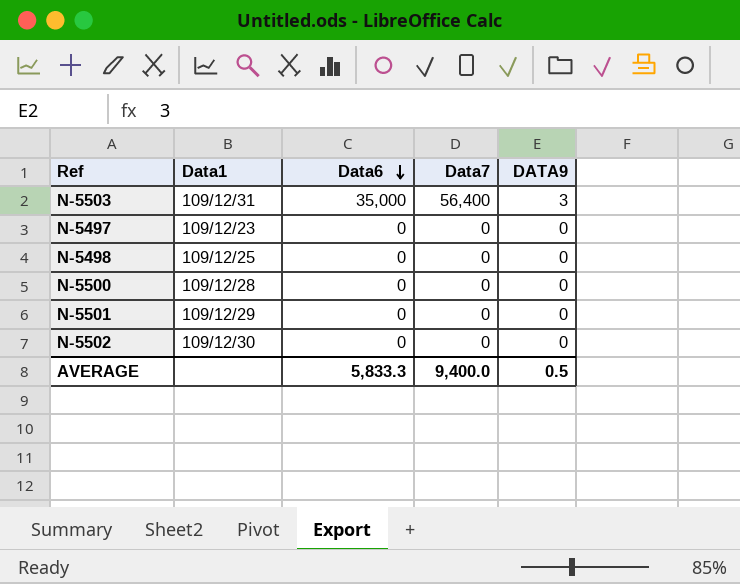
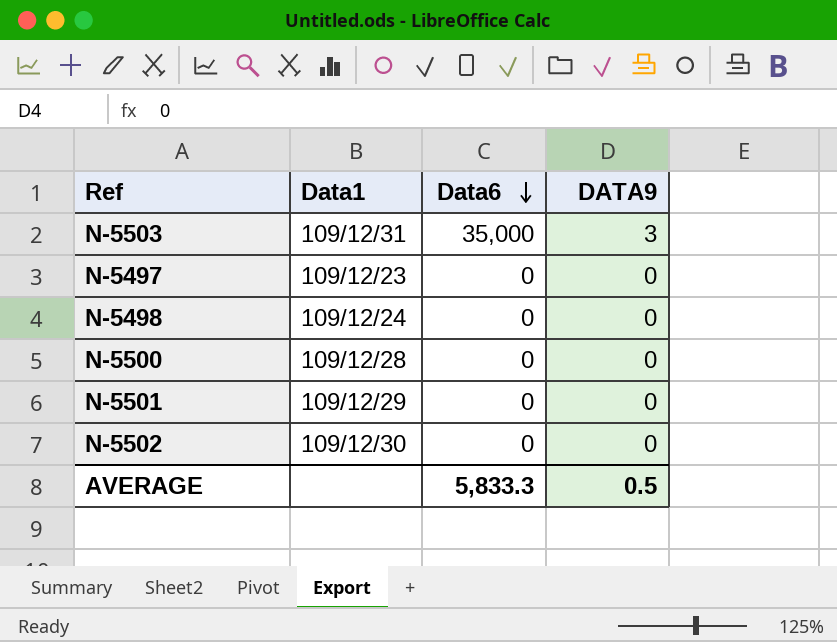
column Data7 | position: 4 -> none
N-5498 | Data1: 109/12/25 -> 109/12/24

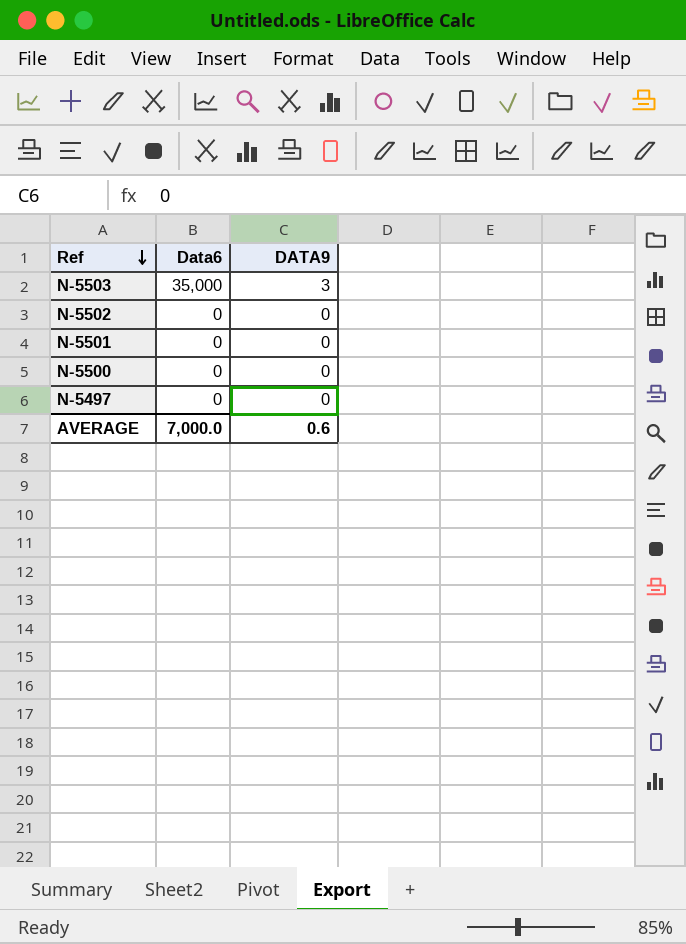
row order: Data6 descending -> Ref descending
column Data1 | position: 2 -> none
row N-5498: 109/12/24 | 0 | 0 -> none
AVERAGE | Data6: 5,833.3 -> 7,000.0
AVERAGE | DATA9: 0.5 -> 0.6

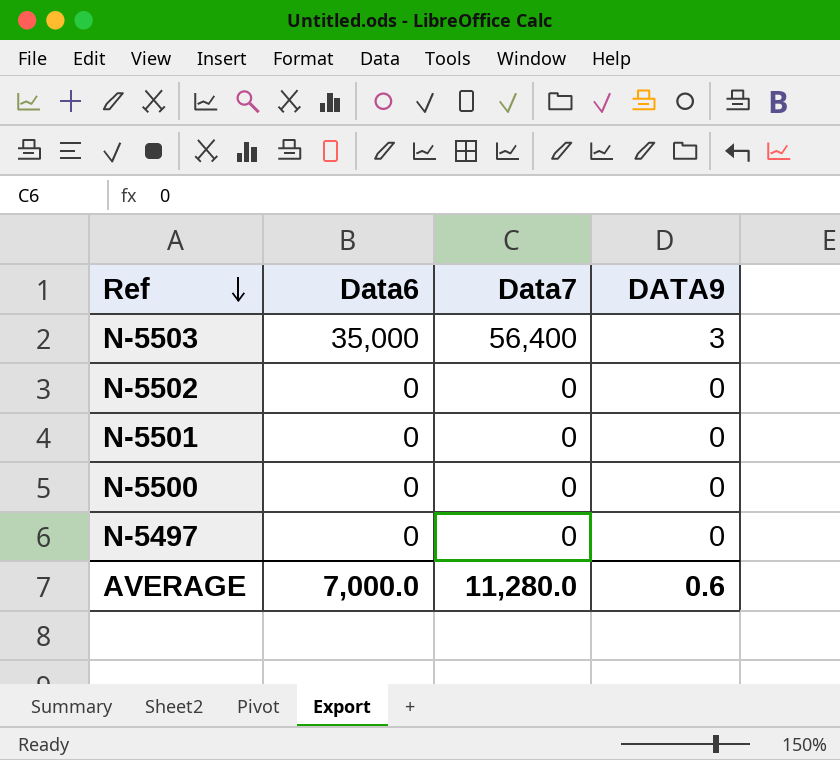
column Data7 | position: none -> 3

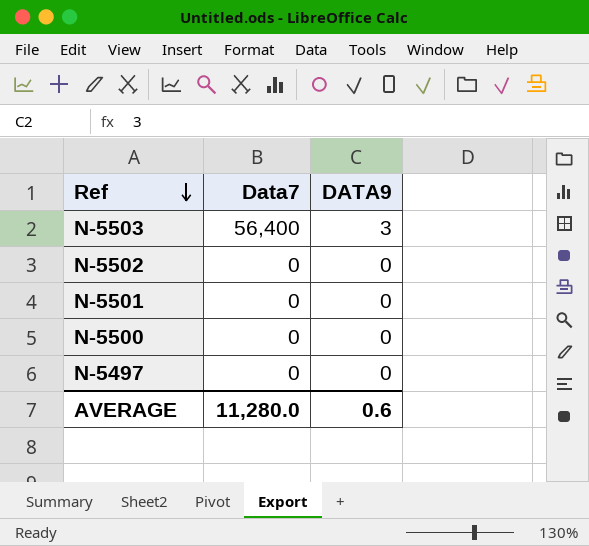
column Data6 | position: 2 -> none

